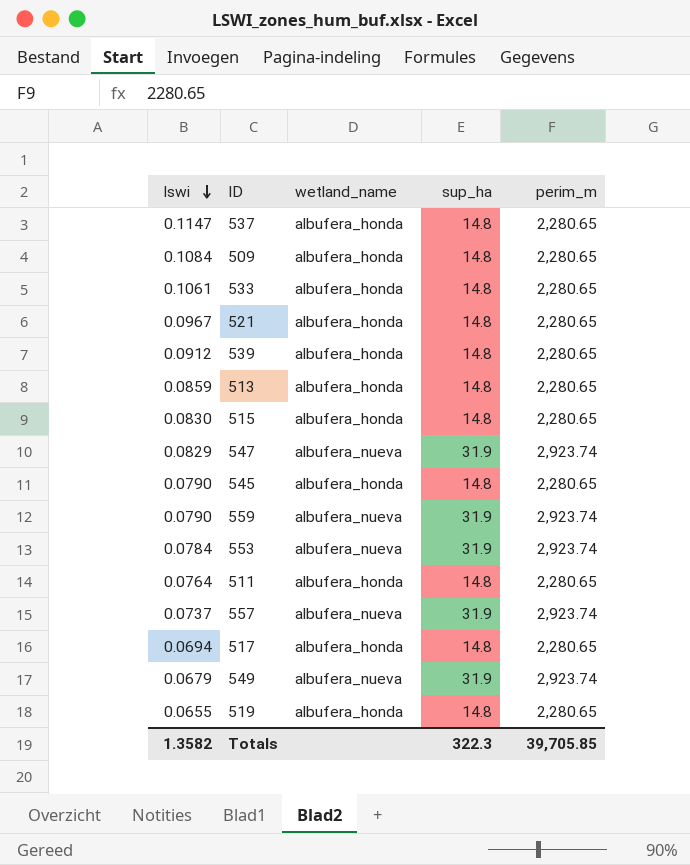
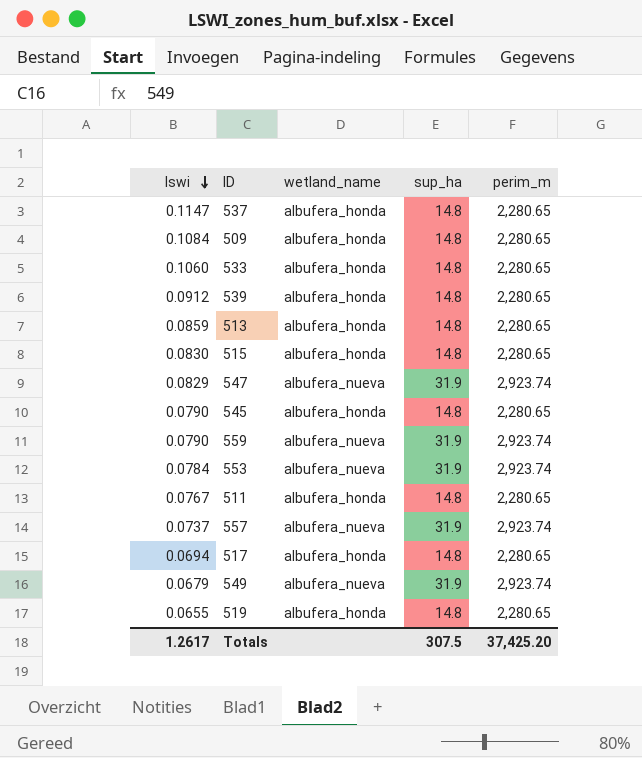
row 521: 0.0967 | albufera_honda | 14.8 | 2,280.65 -> none
533 | lswi: 0.1061 -> 0.1060
511 | lswi: 0.0764 -> 0.0767
Totals | lswi: 1.3582 -> 1.2617
Totals | sup_ha: 322.3 -> 307.5
Totals | perim_m: 39,705.85 -> 37,425.20

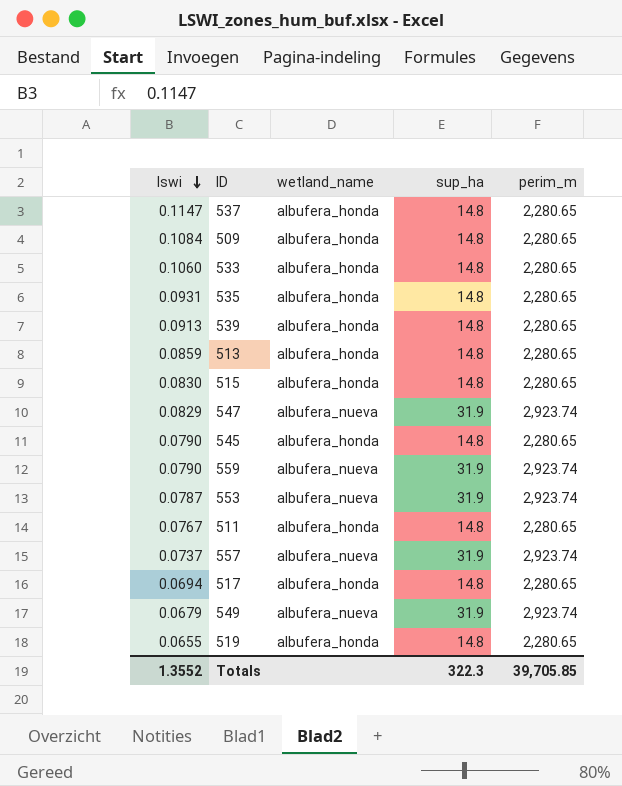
row 535: none -> 0.0931 | albufera_honda | 14.8 | 2,280.65
539 | lswi: 0.0912 -> 0.0913
553 | lswi: 0.0784 -> 0.0787
Totals | lswi: 1.2617 -> 1.3552
Totals | sup_ha: 307.5 -> 322.3
Totals | perim_m: 37,425.20 -> 39,705.85

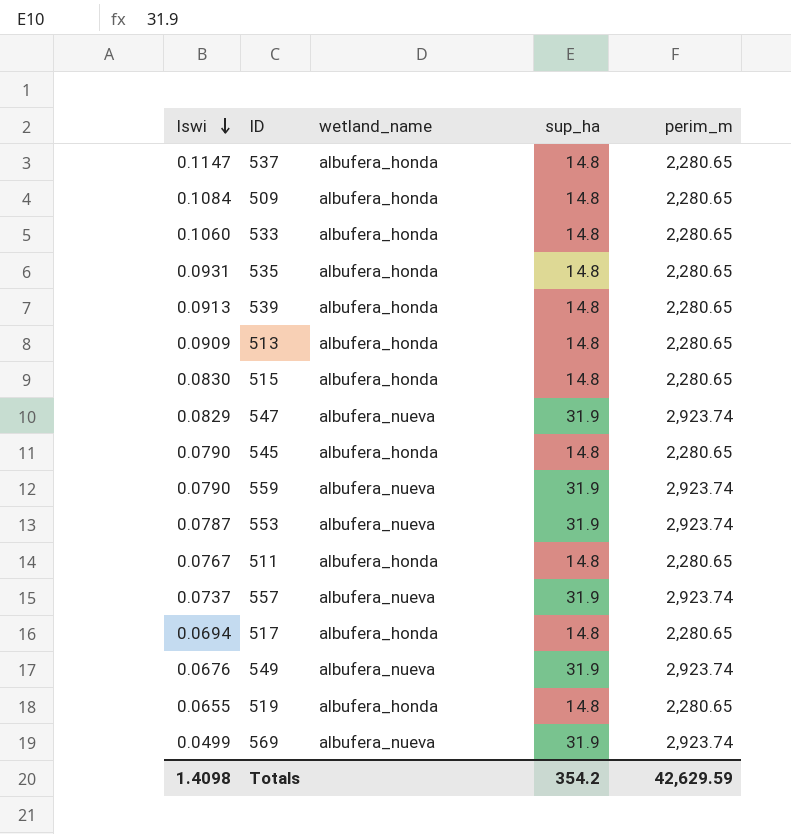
513 | lswi: 0.0859 -> 0.0909
549 | lswi: 0.0679 -> 0.0676
row 569: none -> 0.0499 | albufera_nueva | 31.9 | 2,923.74
Totals | lswi: 1.3552 -> 1.4098
Totals | sup_ha: 322.3 -> 354.2
Totals | perim_m: 39,705.85 -> 42,629.59

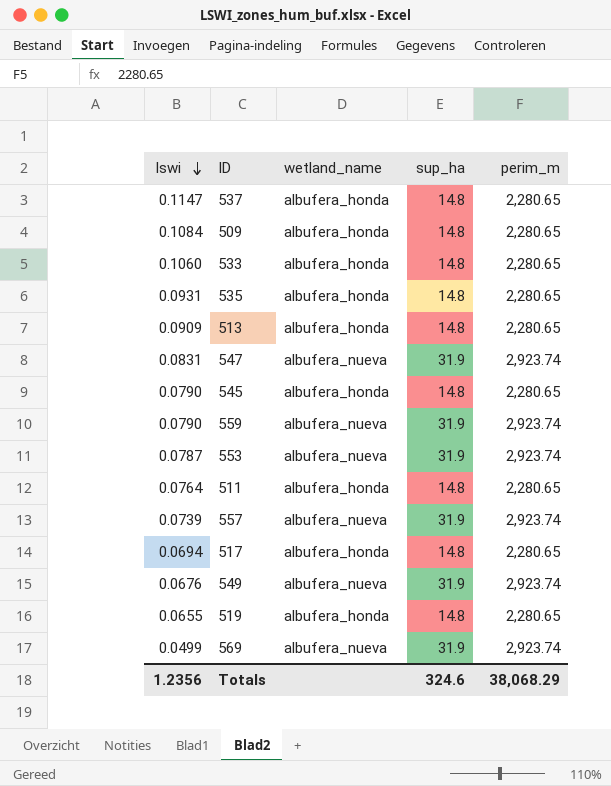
row 539: 0.0913 | albufera_honda | 14.8 | 2,280.65 -> none
row 515: 0.0830 | albufera_honda | 14.8 | 2,280.65 -> none
547 | lswi: 0.0829 -> 0.0831
511 | lswi: 0.0767 -> 0.0764
557 | lswi: 0.0737 -> 0.0739
Totals | lswi: 1.4098 -> 1.2356
Totals | sup_ha: 354.2 -> 324.6
Totals | perim_m: 42,629.59 -> 38,068.29

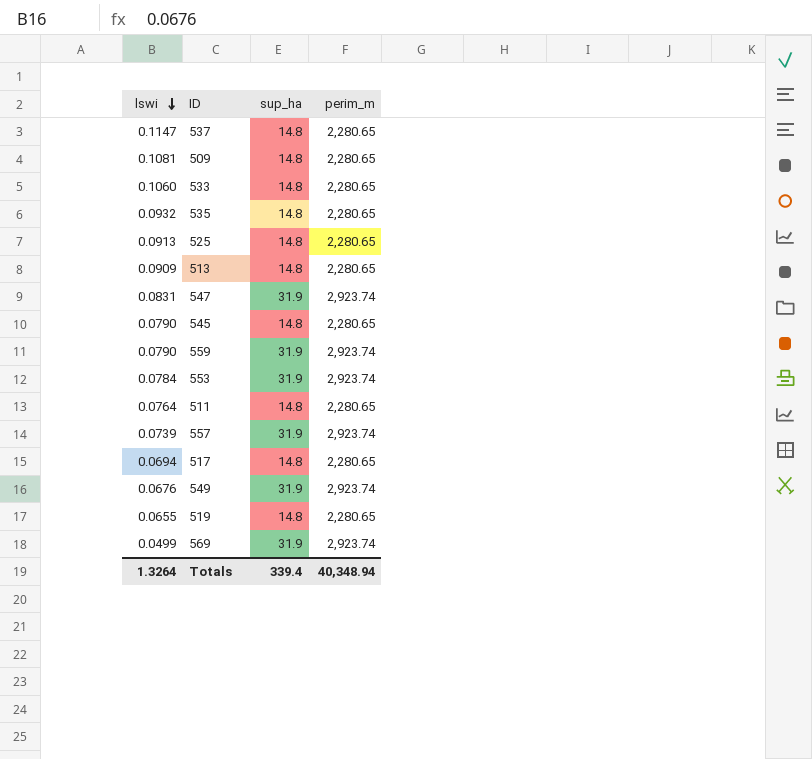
column wetland_name | position: 3 -> none
509 | lswi: 0.1084 -> 0.1081
535 | lswi: 0.0931 -> 0.0932
row 525: none -> 0.0913 | 14.8 | 2,280.65
553 | lswi: 0.0787 -> 0.0784
Totals | lswi: 1.2356 -> 1.3264
Totals | sup_ha: 324.6 -> 339.4
Totals | perim_m: 38,068.29 -> 40,348.94

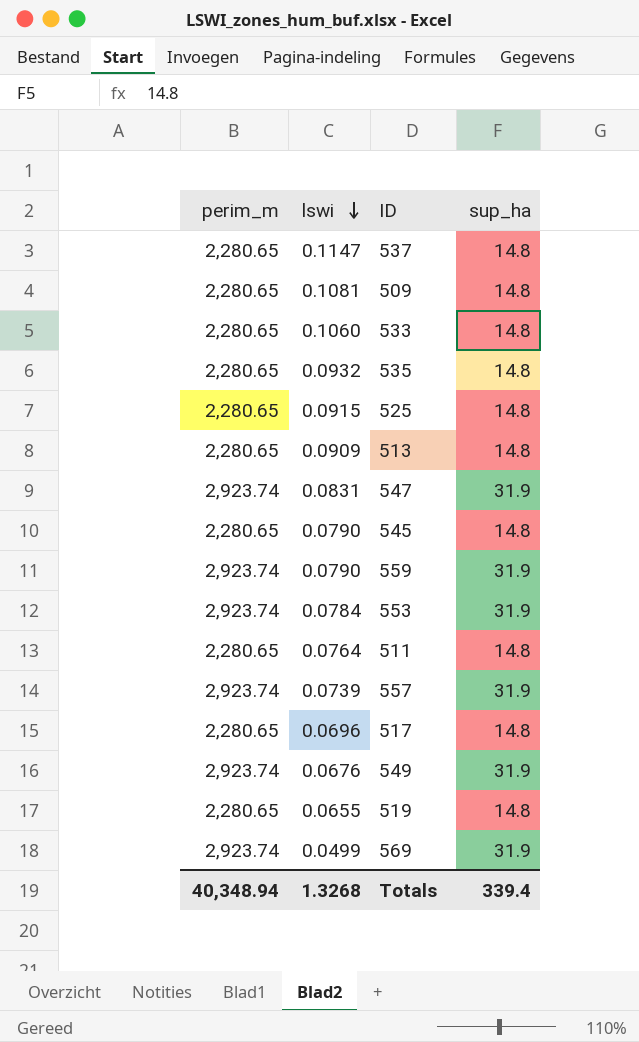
column perim_m | position: 4 -> 1
525 | lswi: 0.0913 -> 0.0915
517 | lswi: 0.0694 -> 0.0696
Totals | lswi: 1.3264 -> 1.3268

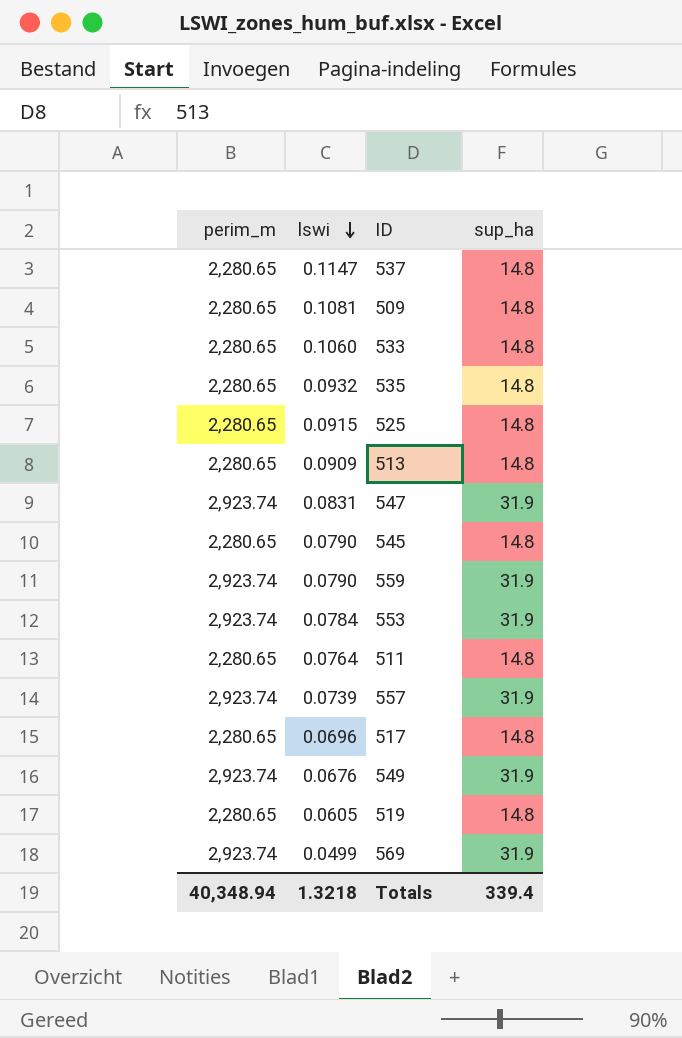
519 | lswi: 0.0655 -> 0.0605
Totals | lswi: 1.3268 -> 1.3218

